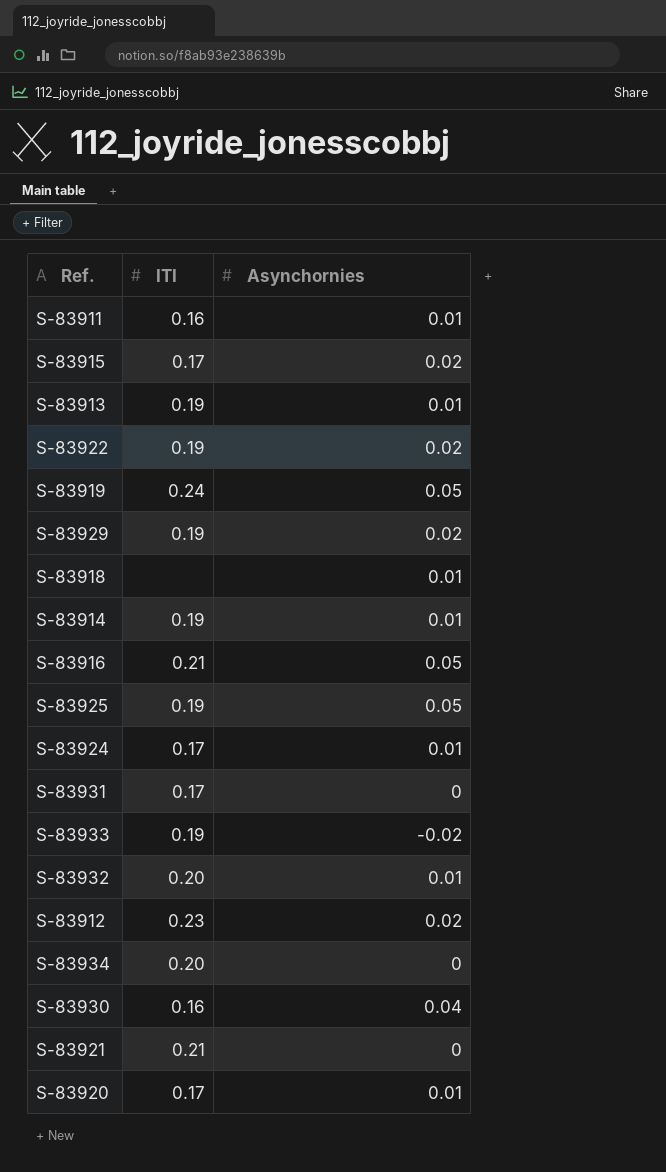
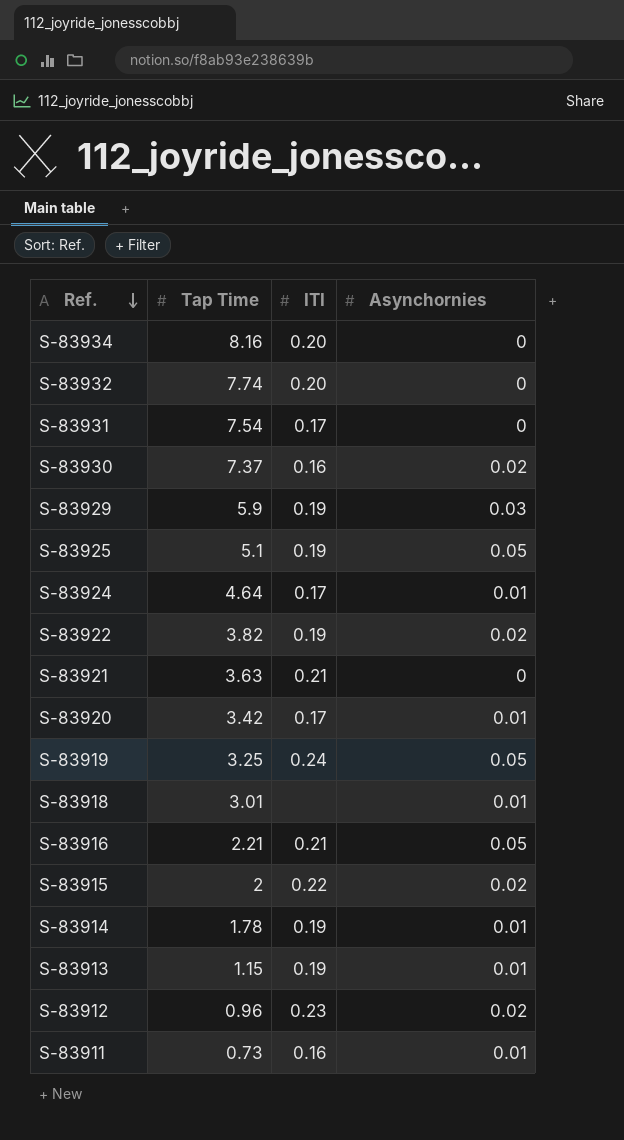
row order: none -> Ref. descending
column Tap Time | position: none -> 2
row S-83933: 0.19 | -0.02 -> none
S-83932 | Asynchornies: 0.01 -> 0
S-83930 | Asynchornies: 0.04 -> 0.02
S-83929 | Asynchornies: 0.02 -> 0.03
S-83915 | ITI: 0.17 -> 0.22

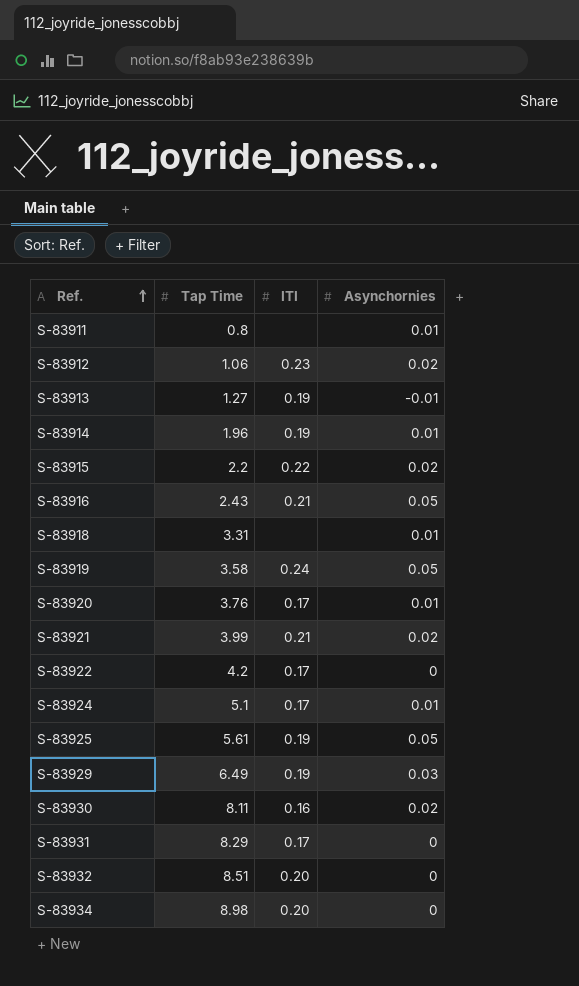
row order: Ref. descending -> Ref. ascending
S-83911 | Tap Time: 0.73 -> 0.8
S-83911 | ITI: 0.16 -> none
S-83912 | Tap Time: 0.96 -> 1.06
S-83913 | Tap Time: 1.15 -> 1.27
S-83913 | Asynchornies: 0.01 -> -0.01
S-83914 | Tap Time: 1.78 -> 1.96
S-83915 | Tap Time: 2 -> 2.2
S-83916 | Tap Time: 2.21 -> 2.43
S-83918 | Tap Time: 3.01 -> 3.31
S-83919 | Tap Time: 3.25 -> 3.58
S-83920 | Tap Time: 3.42 -> 3.76
S-83921 | Tap Time: 3.63 -> 3.99
S-83921 | Asynchornies: 0 -> 0.02
S-83922 | Tap Time: 3.82 -> 4.2
S-83922 | ITI: 0.19 -> 0.17
S-83922 | Asynchornies: 0.02 -> 0
S-83924 | Tap Time: 4.64 -> 5.1
S-83925 | Tap Time: 5.1 -> 5.61
S-83929 | Tap Time: 5.9 -> 6.49
S-83930 | Tap Time: 7.37 -> 8.11
S-83931 | Tap Time: 7.54 -> 8.29
S-83932 | Tap Time: 7.74 -> 8.51
S-83934 | Tap Time: 8.16 -> 8.98

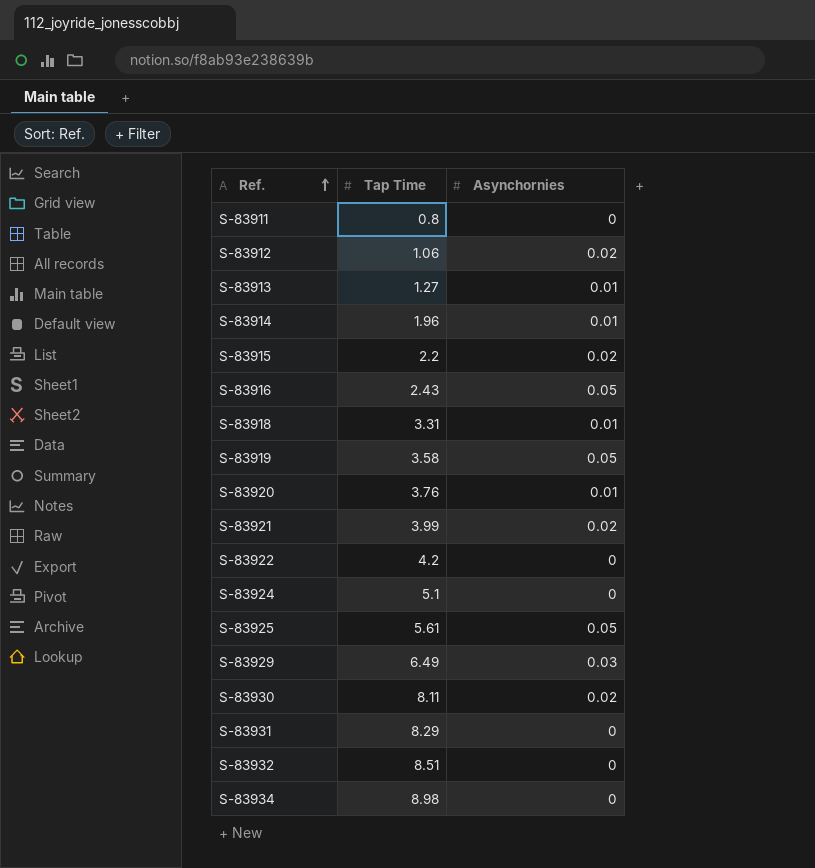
column ITI | position: 3 -> none
S-83911 | Asynchornies: 0.01 -> 0
S-83913 | Asynchornies: -0.01 -> 0.01
S-83924 | Asynchornies: 0.01 -> 0

